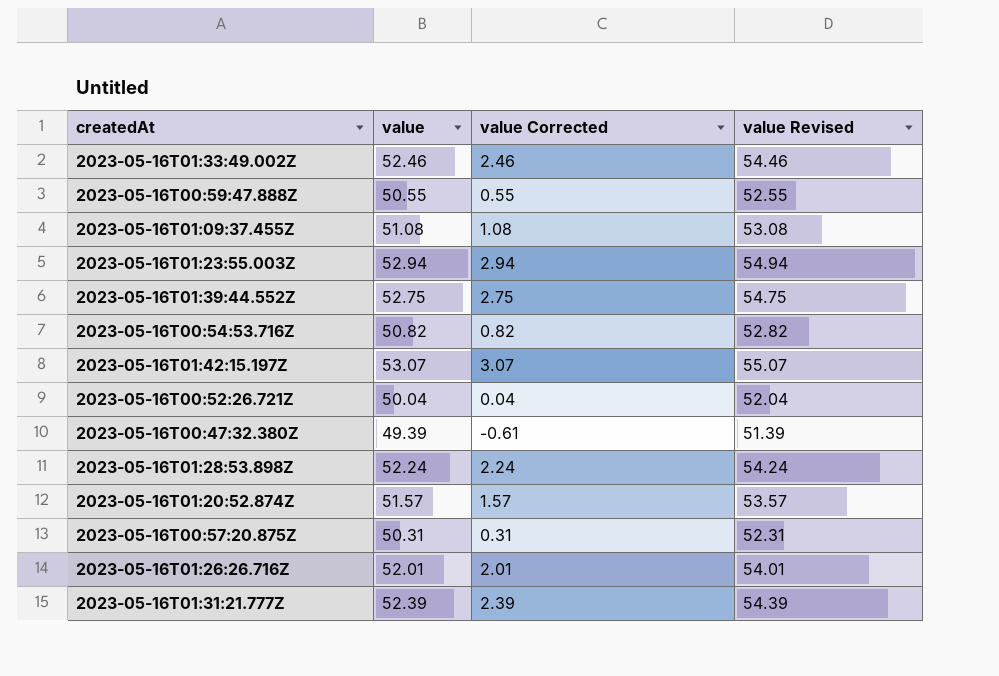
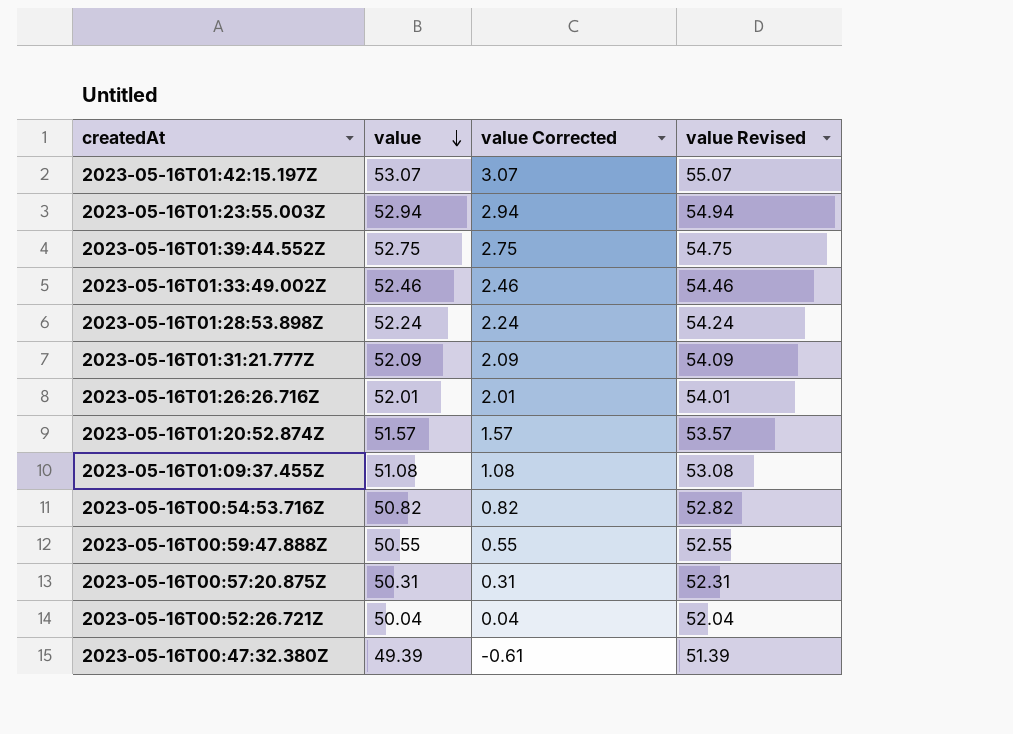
row order: none -> value descending
2023-05-16T01:31:21.777Z | value: 52.39 -> 52.09
2023-05-16T01:31:21.777Z | value Corrected: 2.39 -> 2.09
2023-05-16T01:31:21.777Z | value Revised: 54.39 -> 54.09

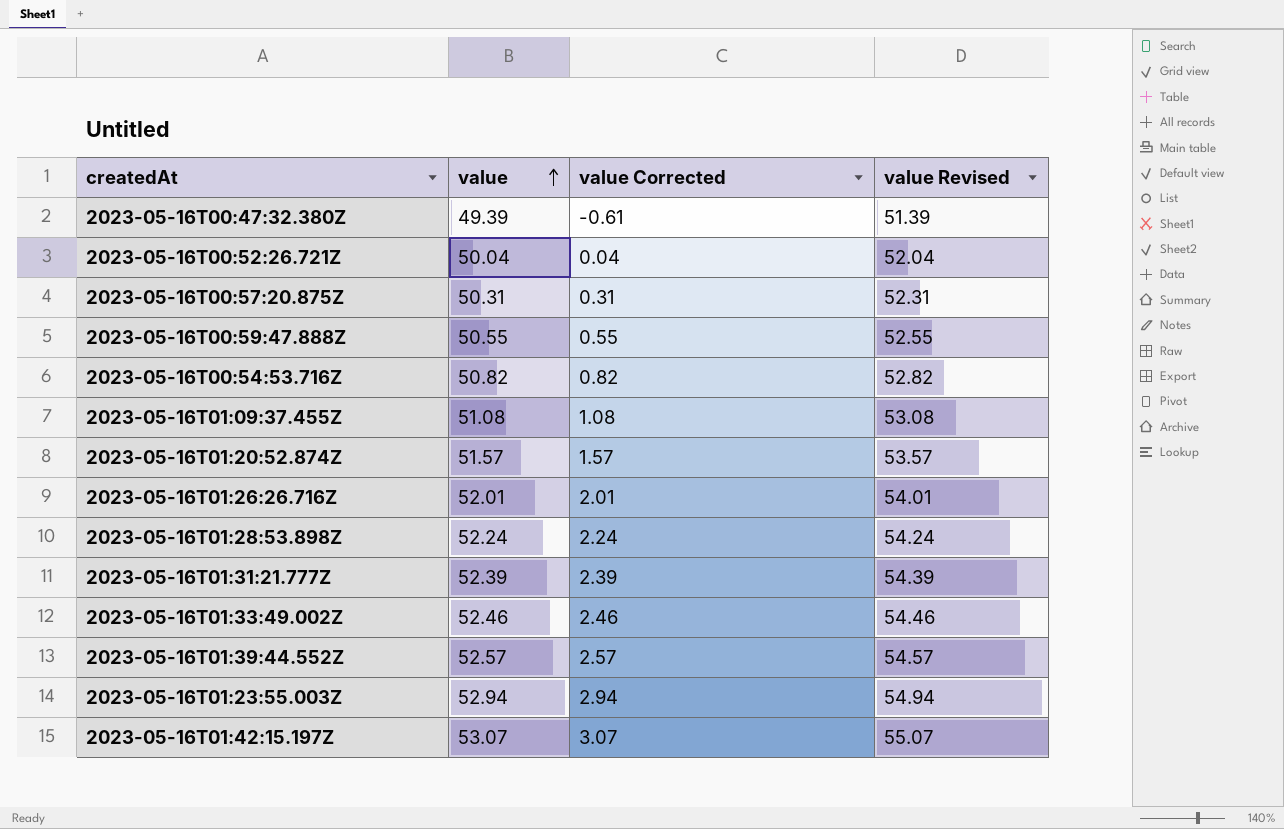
row order: value descending -> value ascending
2023-05-16T01:31:21.777Z | value: 52.09 -> 52.39
2023-05-16T01:31:21.777Z | value Corrected: 2.09 -> 2.39
2023-05-16T01:31:21.777Z | value Revised: 54.09 -> 54.39
2023-05-16T01:39:44.552Z | value: 52.75 -> 52.57
2023-05-16T01:39:44.552Z | value Corrected: 2.75 -> 2.57
2023-05-16T01:39:44.552Z | value Revised: 54.75 -> 54.57

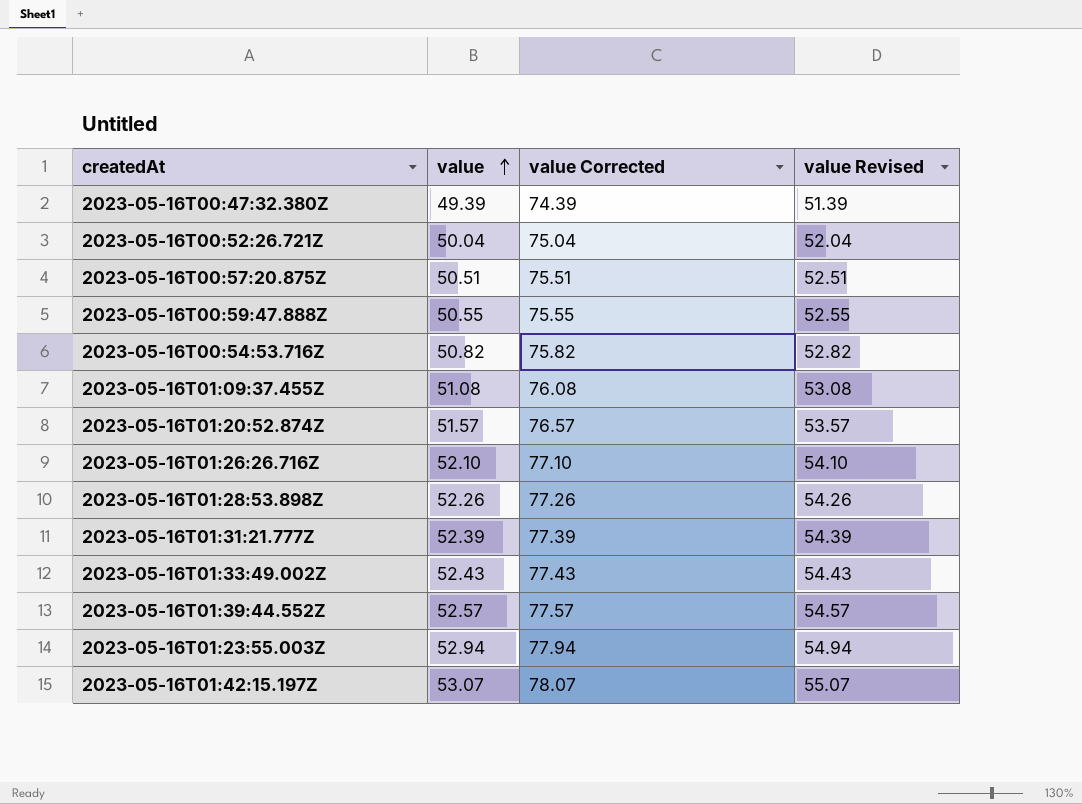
column value Corrected | formula: [value] - 50 -> [value] + 25
2023-05-16T00:57:20.875Z | value: 50.31 -> 50.51
2023-05-16T00:57:20.875Z | value Revised: 52.31 -> 52.51
2023-05-16T01:26:26.716Z | value: 52.01 -> 52.10
2023-05-16T01:26:26.716Z | value Revised: 54.01 -> 54.10
2023-05-16T01:28:53.898Z | value: 52.24 -> 52.26
2023-05-16T01:28:53.898Z | value Revised: 54.24 -> 54.26
2023-05-16T01:33:49.002Z | value: 52.46 -> 52.43
2023-05-16T01:33:49.002Z | value Revised: 54.46 -> 54.43

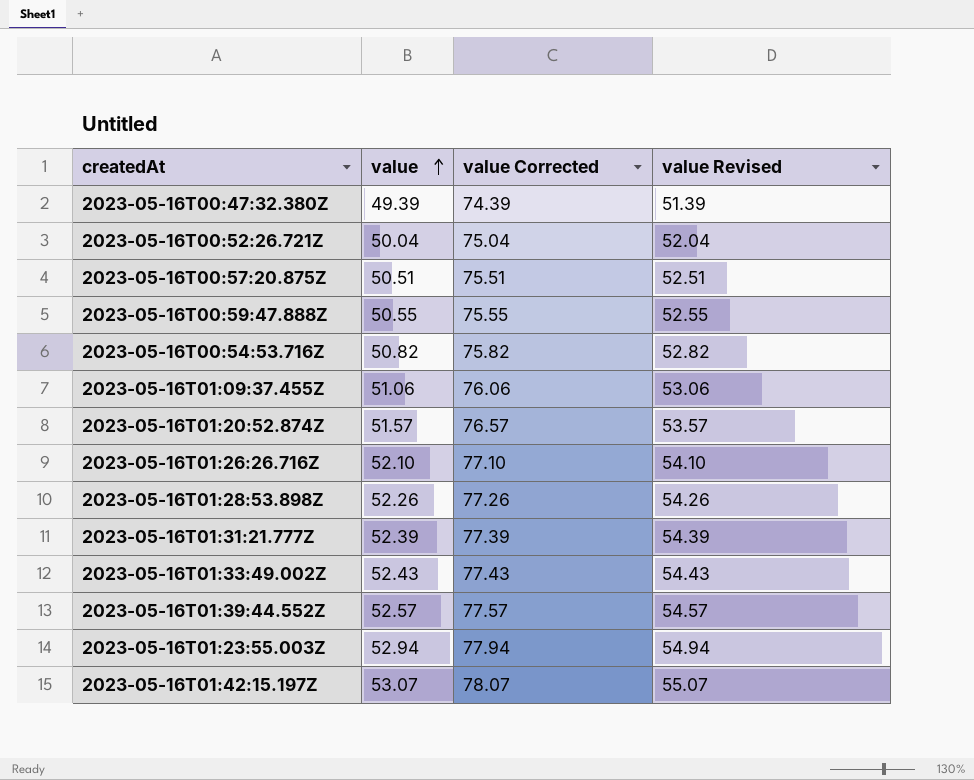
2023-05-16T01:09:37.455Z | value: 51.08 -> 51.06
2023-05-16T01:09:37.455Z | value Corrected: 76.08 -> 76.06
2023-05-16T01:09:37.455Z | value Revised: 53.08 -> 53.06

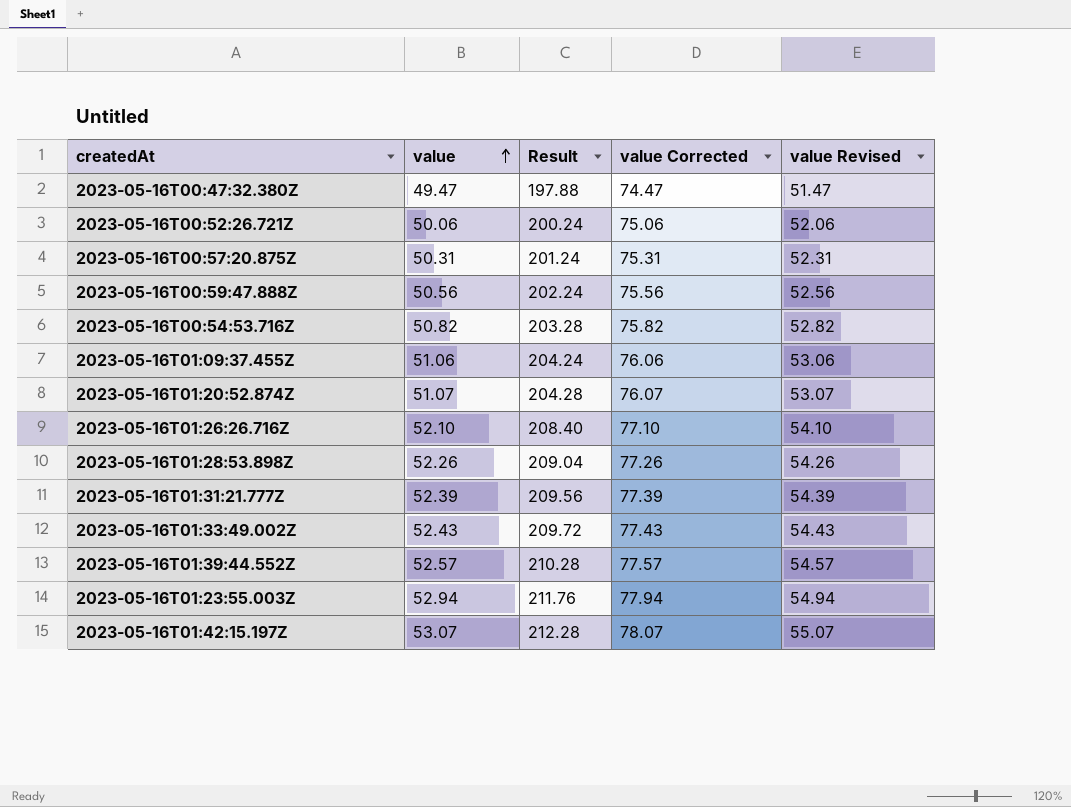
column Result | formula: none -> [value] * 4
2023-05-16T00:47:32.380Z | value: 49.39 -> 49.47
2023-05-16T00:47:32.380Z | value Corrected: 74.39 -> 74.47
2023-05-16T00:47:32.380Z | value Revised: 51.39 -> 51.47
2023-05-16T00:52:26.721Z | value: 50.04 -> 50.06
2023-05-16T00:52:26.721Z | value Corrected: 75.04 -> 75.06
2023-05-16T00:52:26.721Z | value Revised: 52.04 -> 52.06
2023-05-16T00:57:20.875Z | value: 50.51 -> 50.31
2023-05-16T00:57:20.875Z | value Corrected: 75.51 -> 75.31
2023-05-16T00:57:20.875Z | value Revised: 52.51 -> 52.31
2023-05-16T00:59:47.888Z | value: 50.55 -> 50.56
2023-05-16T00:59:47.888Z | value Corrected: 75.55 -> 75.56
2023-05-16T00:59:47.888Z | value Revised: 52.55 -> 52.56
2023-05-16T01:20:52.874Z | value: 51.57 -> 51.07
2023-05-16T01:20:52.874Z | value Corrected: 76.57 -> 76.07
2023-05-16T01:20:52.874Z | value Revised: 53.57 -> 53.07

